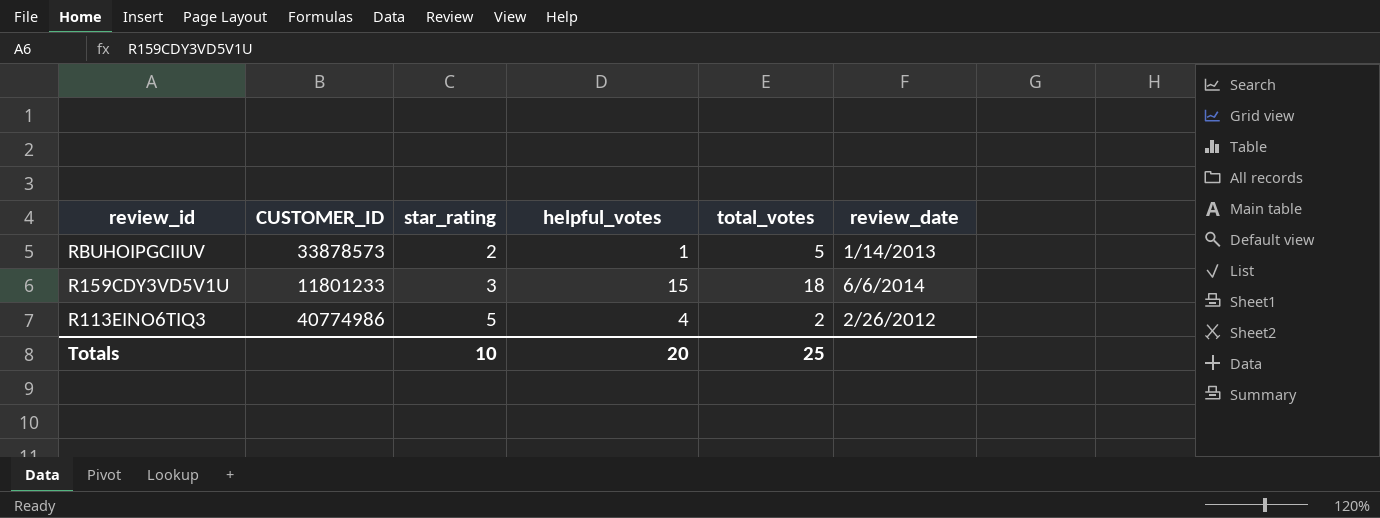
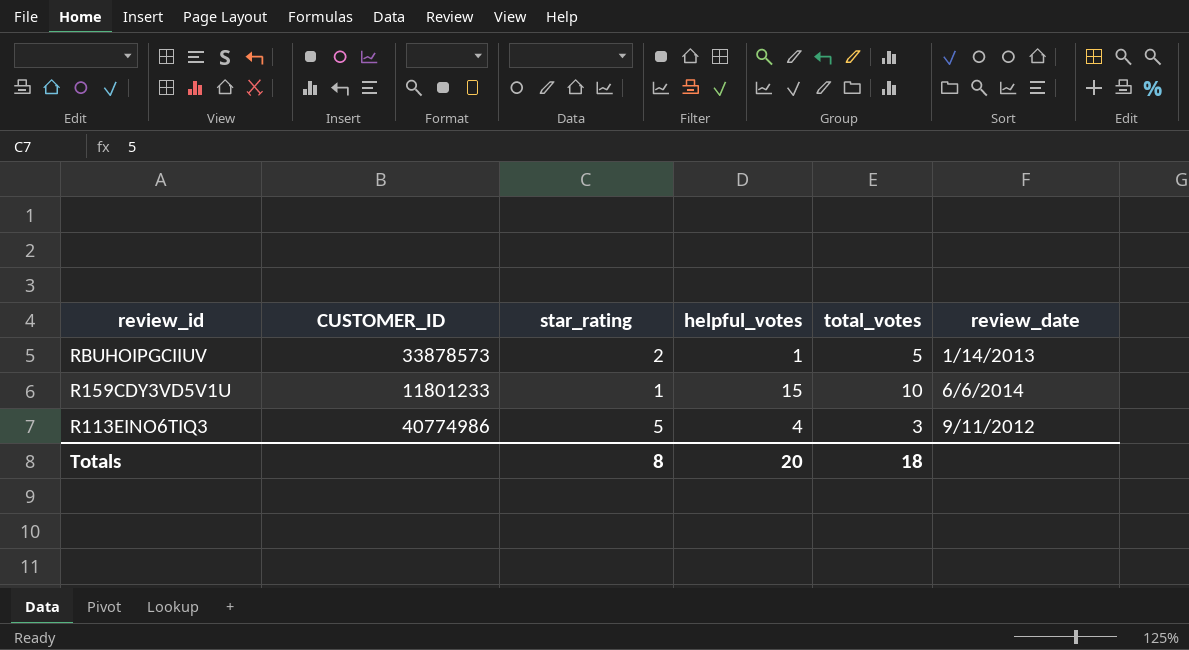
R159CDY3VD5V1U | star_rating: 3 -> 1
R159CDY3VD5V1U | total_votes: 18 -> 10
R113EINO6TIQ3 | total_votes: 2 -> 3
R113EINO6TIQ3 | review_date: 2/26/2012 -> 9/11/2012
Totals | star_rating: 10 -> 8
Totals | total_votes: 25 -> 18

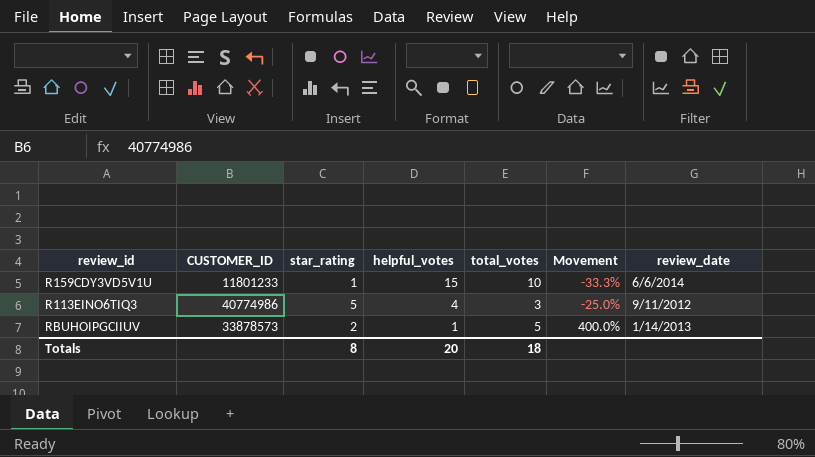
row order: review_id descending -> helpful_votes descending
column Movement | formula: none -> ([total_votes] - [helpful_votes]) / [helpful_votes]

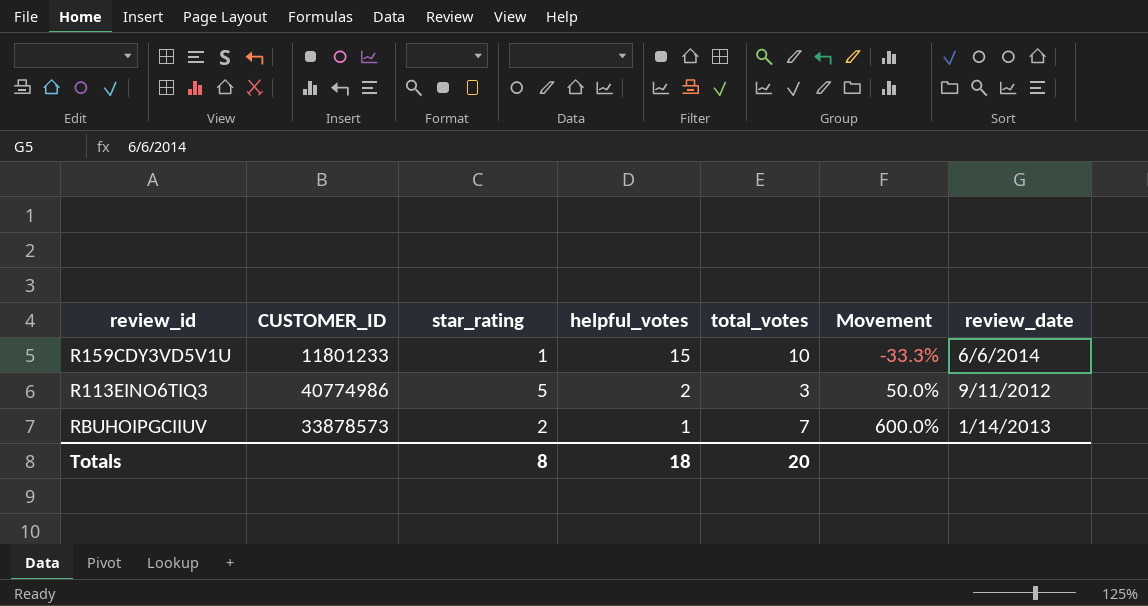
R113EINO6TIQ3 | helpful_votes: 4 -> 2
R113EINO6TIQ3 | Movement: -25.0% -> 50.0%
RBUHOIPGCIIUV | total_votes: 5 -> 7
RBUHOIPGCIIUV | Movement: 400.0% -> 600.0%
Totals | helpful_votes: 20 -> 18
Totals | total_votes: 18 -> 20

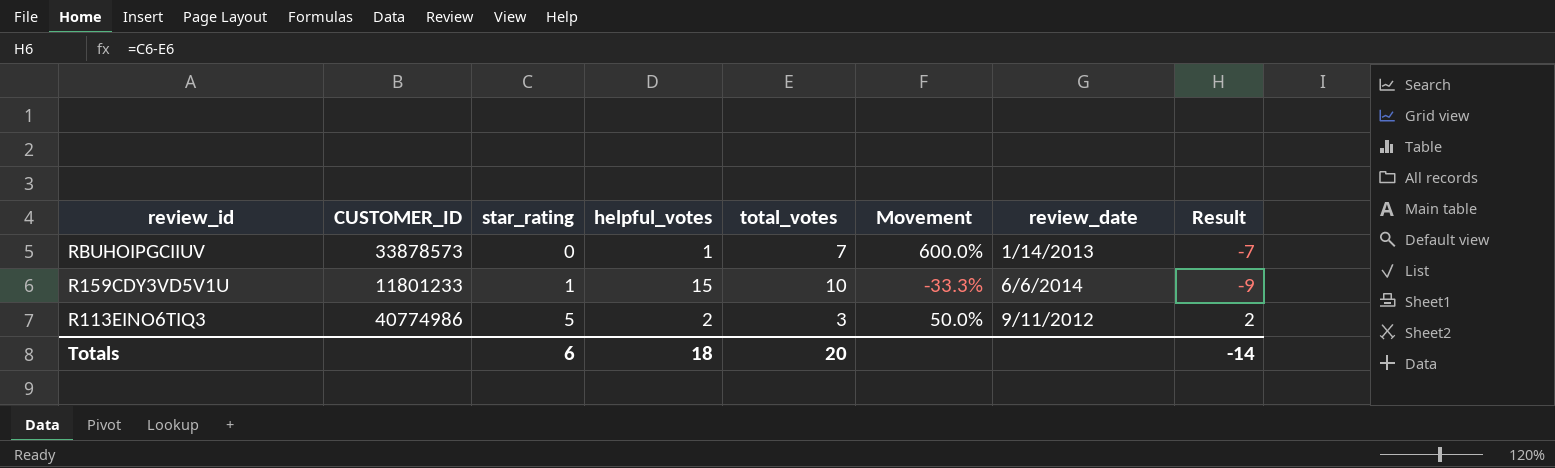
row order: helpful_votes descending -> review_id descending
column Result | formula: none -> [star_rating] - [total_votes]
RBUHOIPGCIIUV | star_rating: 2 -> 0
Totals | star_rating: 8 -> 6

